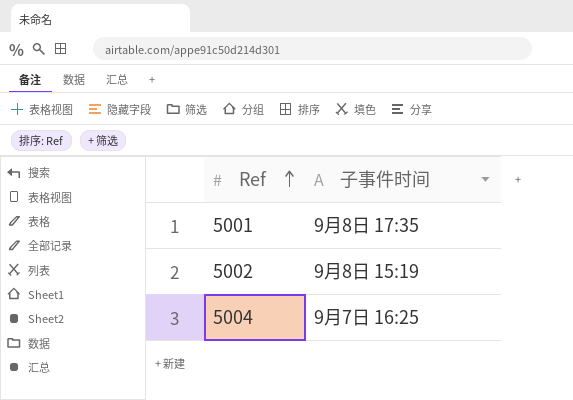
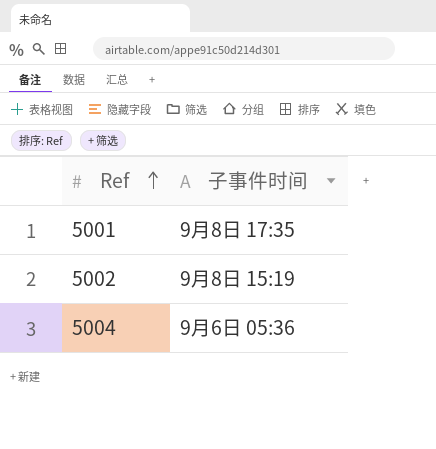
5004 | 子事件时间: 9月7日 16:25 -> 9月6日 05:36

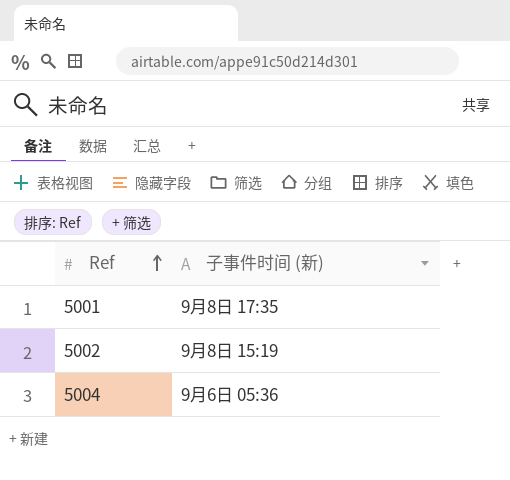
column name: 子事件时间 -> 子事件时间 (新)

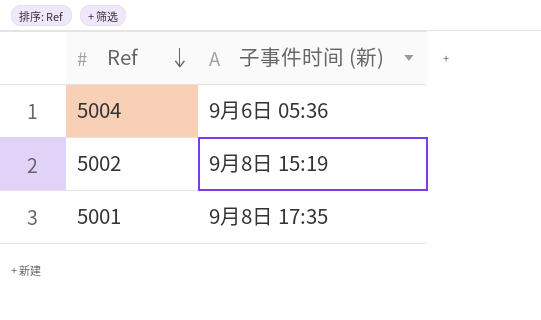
row order: Ref ascending -> Ref descending

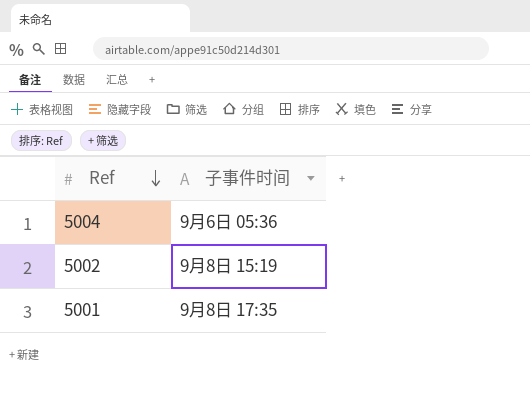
column name: 子事件时间 (新) -> 子事件时间

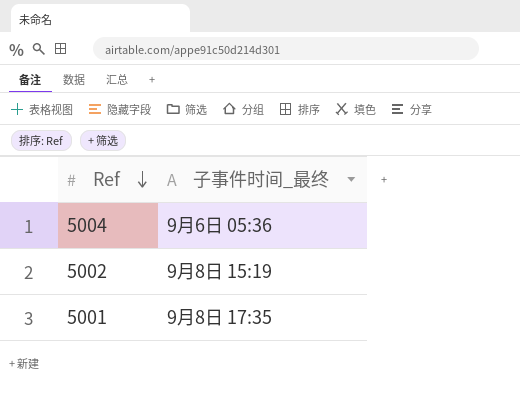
column name: 子事件时间 -> 子事件时间_最终

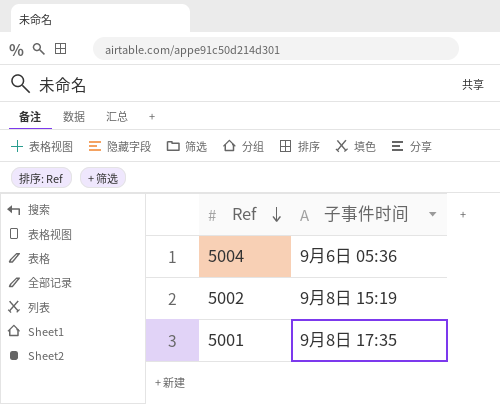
column name: 子事件时间_最终 -> 子事件时间

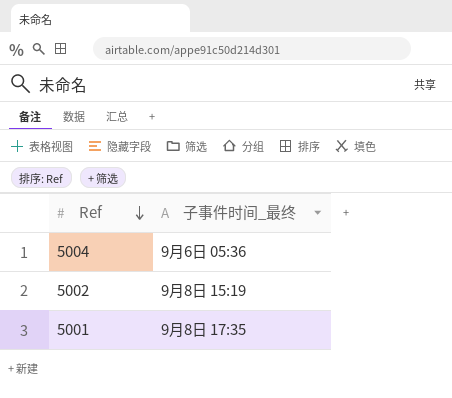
column name: 子事件时间 -> 子事件时间_最终

